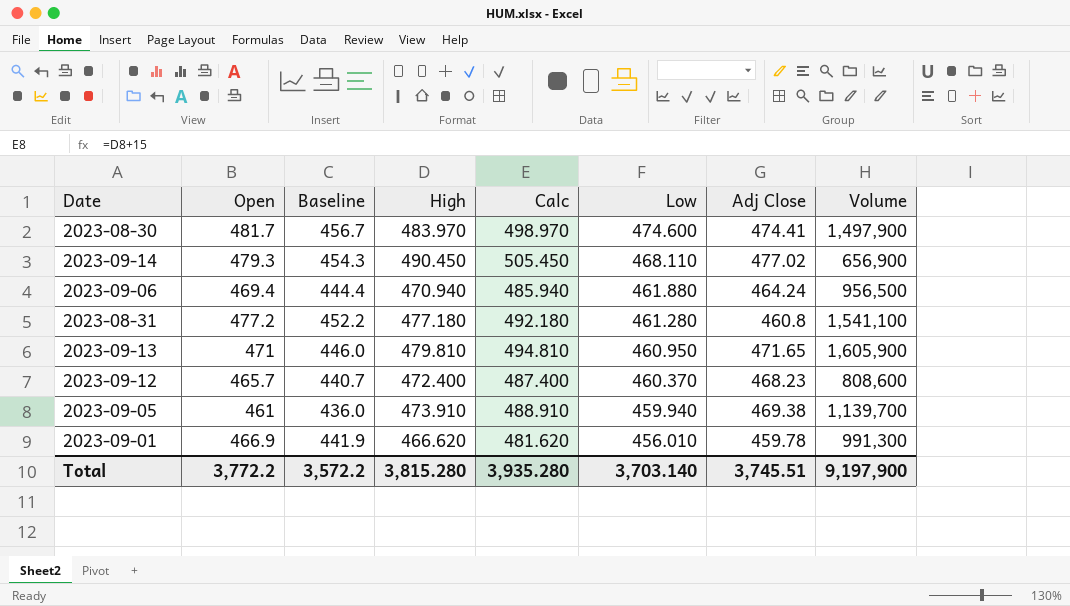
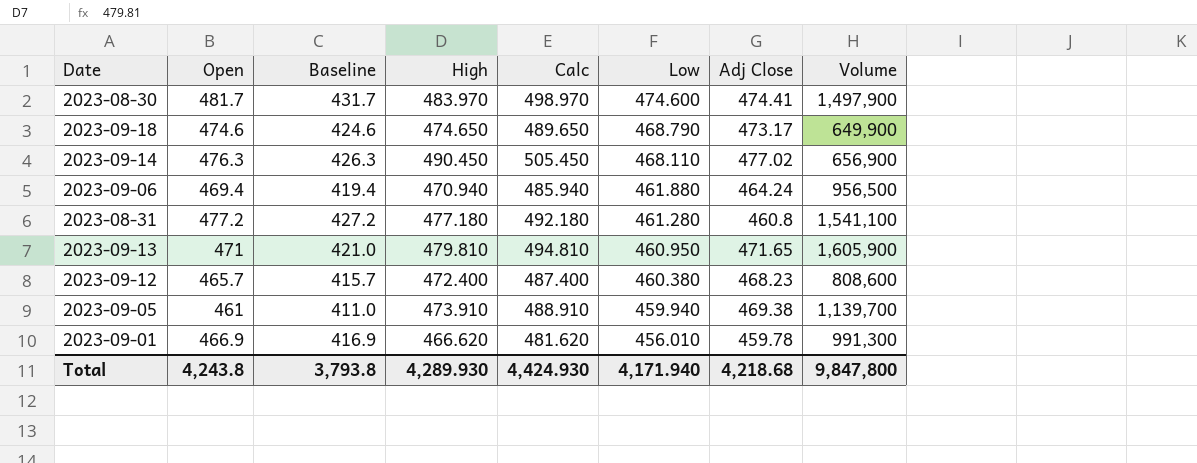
column Baseline | formula: [Open] - 25 -> [Open] - 50
row 2023-09-18: none -> 474.6 | 424.6 | 474.650 | 489.650 | 468.790 | 473.17 | 649,900
2023-09-14 | Open: 479.3 -> 476.3
2023-09-12 | Low: 460.370 -> 460.380
Total | Open: 3,772.2 -> 4,243.8
Total | Baseline: 3,572.2 -> 3,793.8
Total | High: 3,815.280 -> 4,289.930
Total | Calc: 3,935.280 -> 4,424.930
Total | Low: 3,703.140 -> 4,171.940
Total | Adj Close: 3,745.51 -> 4,218.68
Total | Volume: 9,197,900 -> 9,847,800

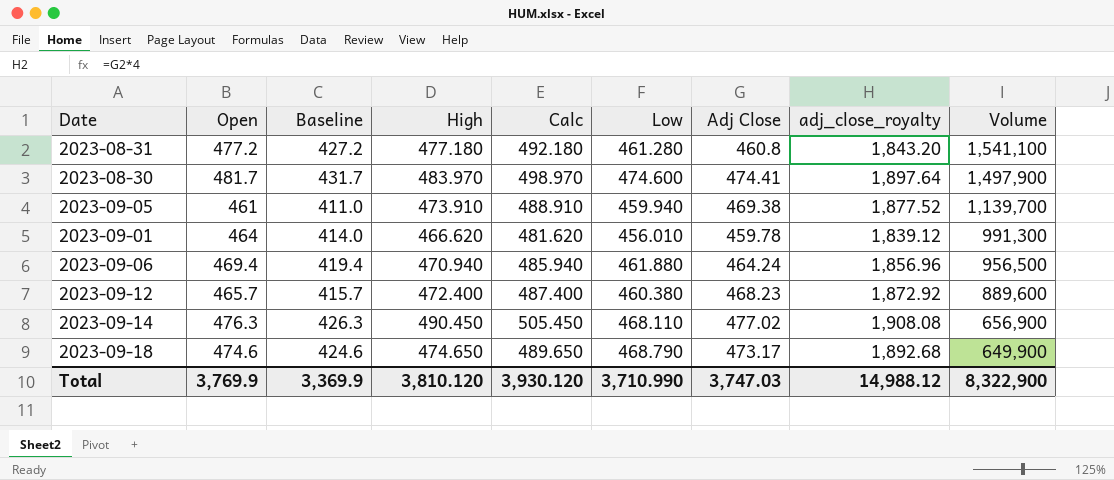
row order: Low descending -> Volume descending
column adj_close_royalty | formula: none -> [Adj Close] * 4
row 2023-09-13: 471 | 421.0 | 479.810 | 494.810 | 460.950 | 471.65 | 1,605,900 -> none
2023-09-01 | Open: 466.9 -> 464
2023-09-01 | Baseline: 416.9 -> 414.0
2023-09-12 | Volume: 808,600 -> 889,600
Total | Open: 4,243.8 -> 3,769.9
Total | Baseline: 3,793.8 -> 3,369.9
Total | High: 4,289.930 -> 3,810.120
Total | Calc: 4,424.930 -> 3,930.120
Total | Low: 4,171.940 -> 3,710.990
Total | Adj Close: 4,218.68 -> 3,747.03
Total | Volume: 9,847,800 -> 8,322,900

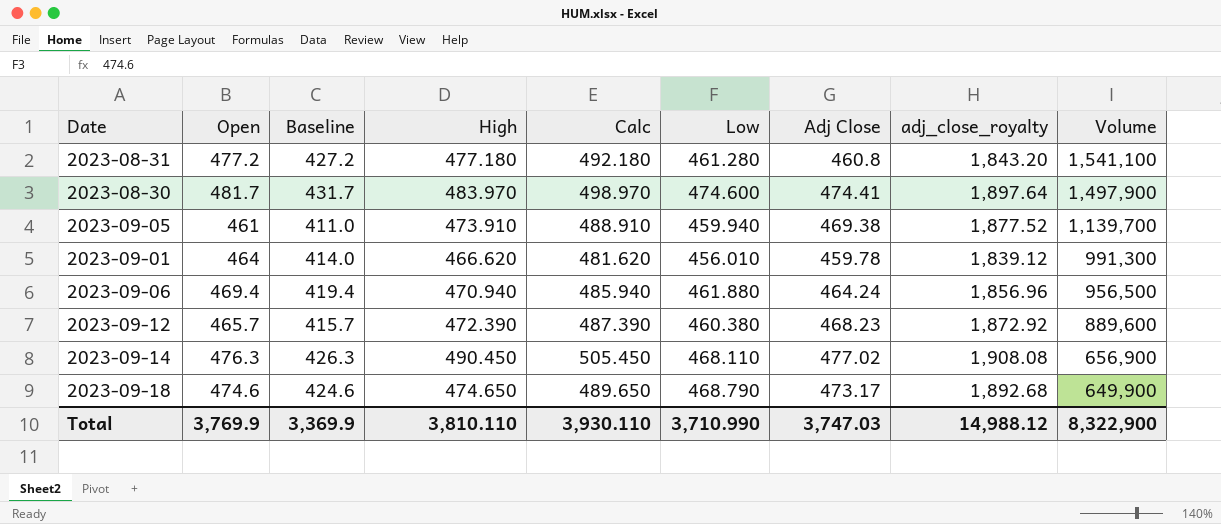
2023-09-12 | High: 472.400 -> 472.390
2023-09-12 | Calc: 487.400 -> 487.390
Total | High: 3,810.120 -> 3,810.110
Total | Calc: 3,930.120 -> 3,930.110

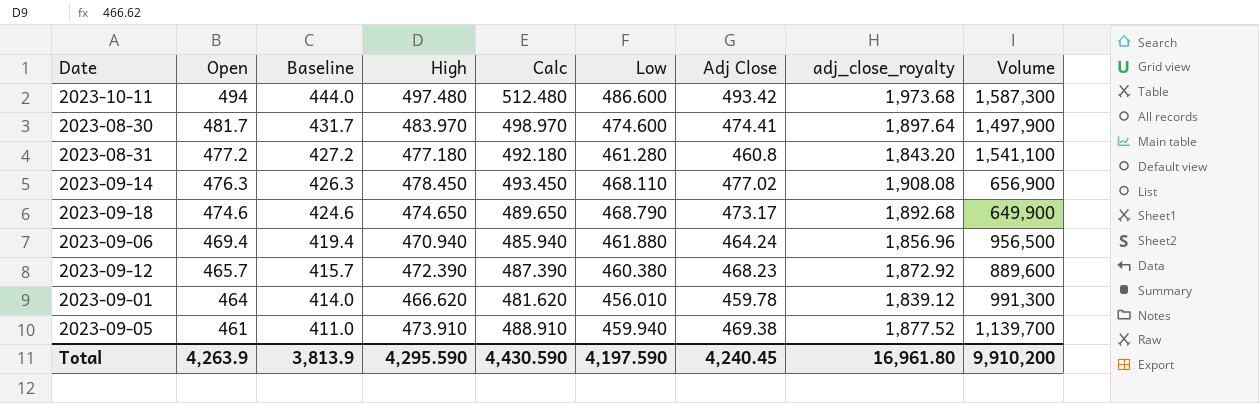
row order: Volume descending -> Open descending
row 2023-10-11: none -> 494 | 444.0 | 497.480 | 512.480 | 486.600 | 493.42 | 1,973.68 | 1,587,300
2023-09-14 | High: 490.450 -> 478.450
2023-09-14 | Calc: 505.450 -> 493.450
Total | Open: 3,769.9 -> 4,263.9
Total | Baseline: 3,369.9 -> 3,813.9
Total | High: 3,810.110 -> 4,295.590
Total | Calc: 3,930.110 -> 4,430.590
Total | Low: 3,710.990 -> 4,197.590
Total | Adj Close: 3,747.03 -> 4,240.45
Total | adj_close_royalty: 14,988.12 -> 16,961.80
Total | Volume: 8,322,900 -> 9,910,200

